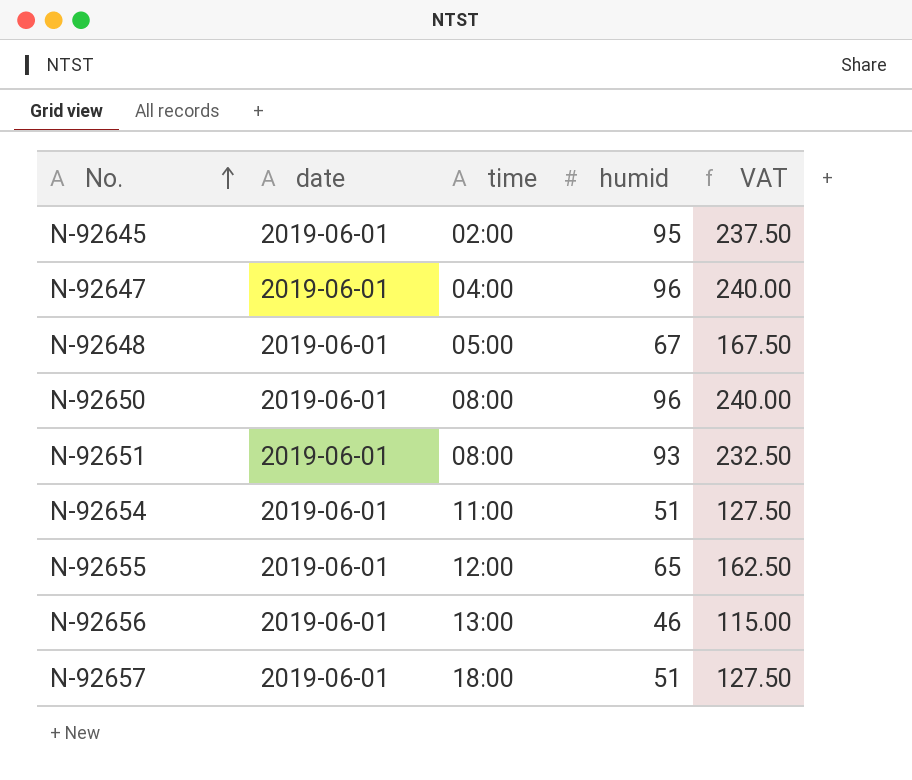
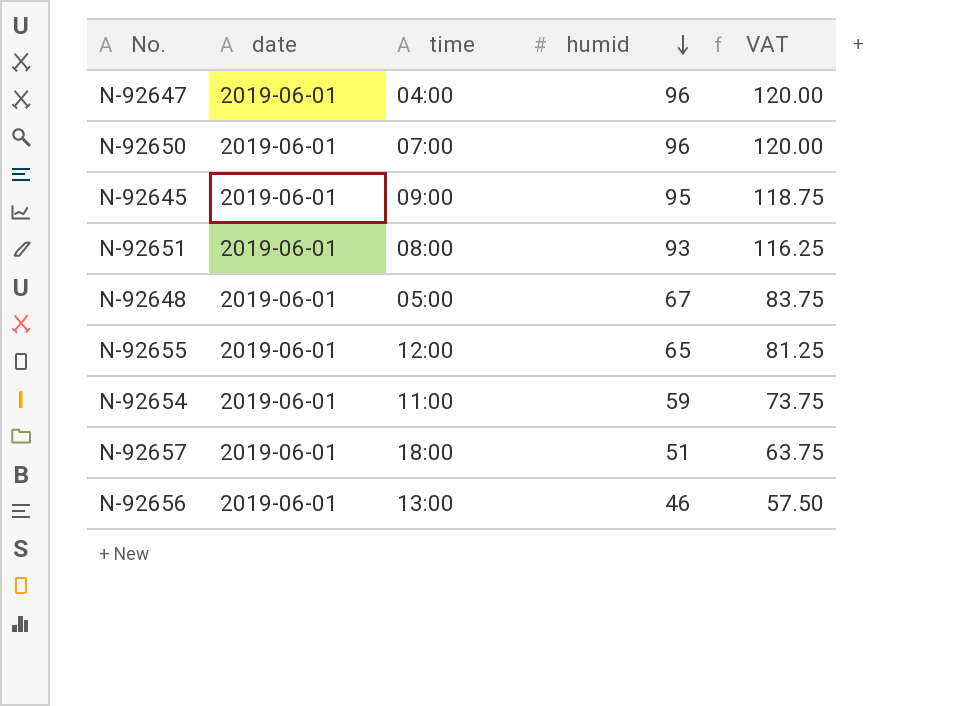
row order: No. ascending -> humid descending
column VAT | formula: [humid] * 2.5 -> [humid] * 1.25
N-92650 | time: 08:00 -> 07:00
N-92645 | time: 02:00 -> 09:00
N-92654 | humid: 51 -> 59

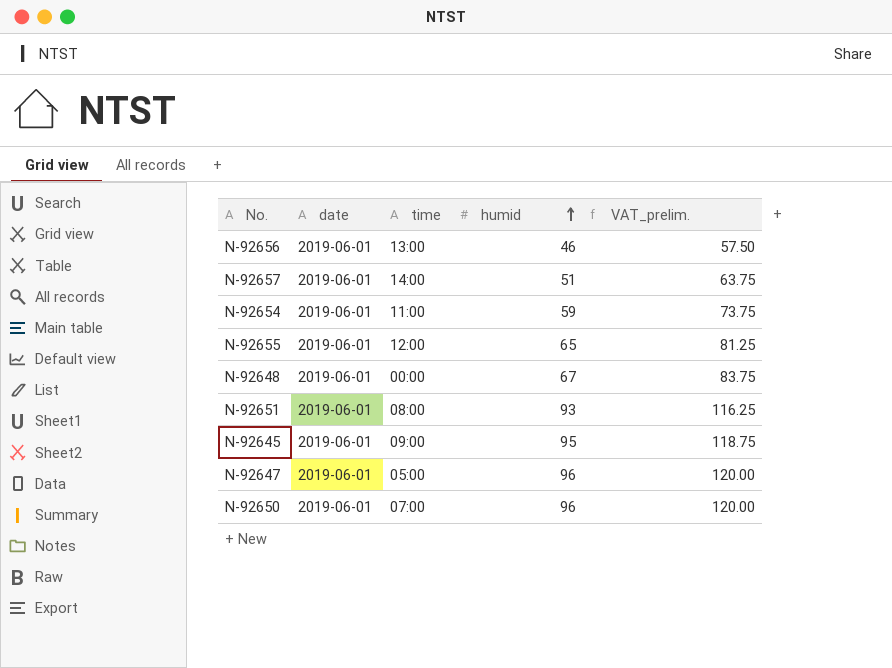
row order: humid descending -> humid ascending
column name: VAT -> VAT_prelim.
N-92657 | time: 18:00 -> 14:00
N-92648 | time: 05:00 -> 00:00
N-92647 | time: 04:00 -> 05:00

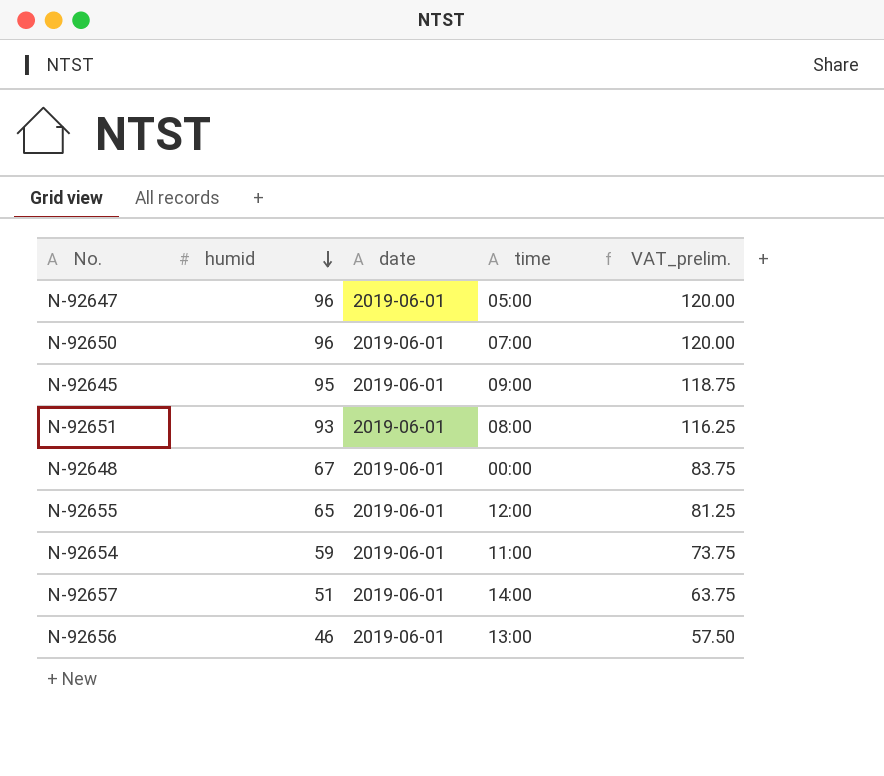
row order: humid ascending -> humid descending
column humid | position: 4 -> 2

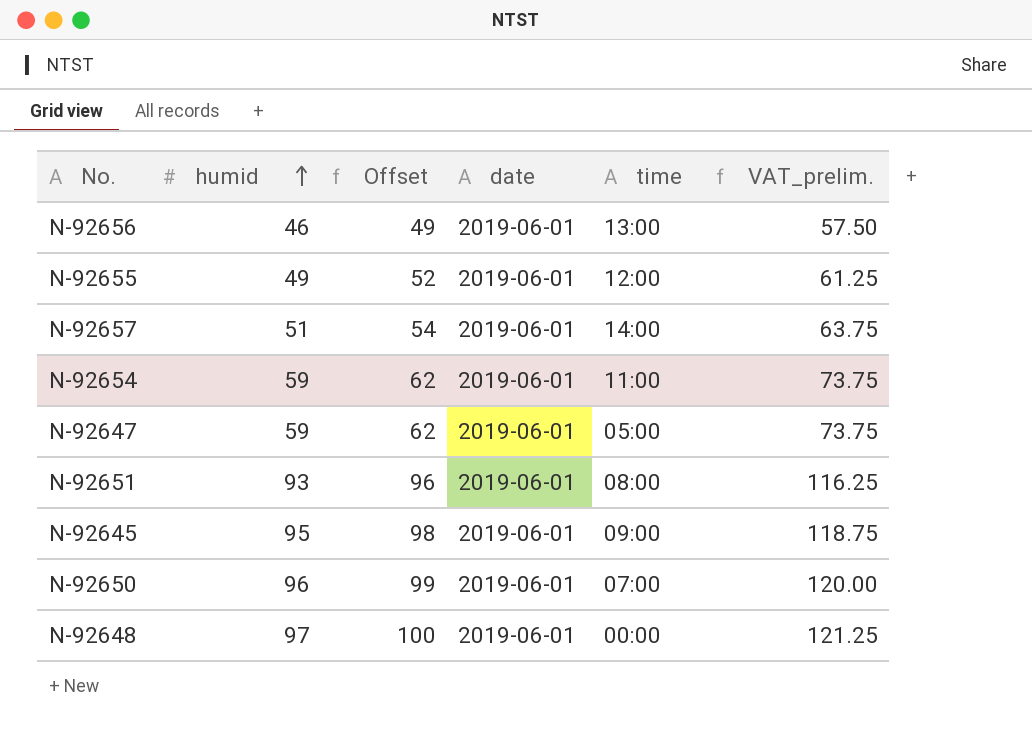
row order: humid descending -> humid ascending
column Offset | formula: none -> [humid] + 3
N-92655 | humid: 65 -> 49
N-92655 | VAT_prelim.: 81.25 -> 61.25
N-92647 | humid: 96 -> 59
N-92647 | VAT_prelim.: 120.00 -> 73.75
N-92648 | humid: 67 -> 97
N-92648 | VAT_prelim.: 83.75 -> 121.25

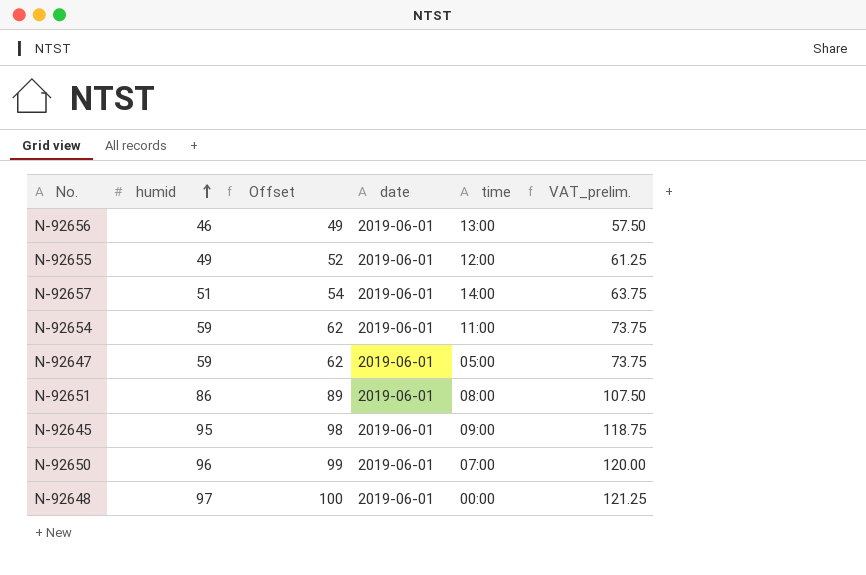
N-92651 | humid: 93 -> 86
N-92651 | Offset: 96 -> 89
N-92651 | VAT_prelim.: 116.25 -> 107.50

